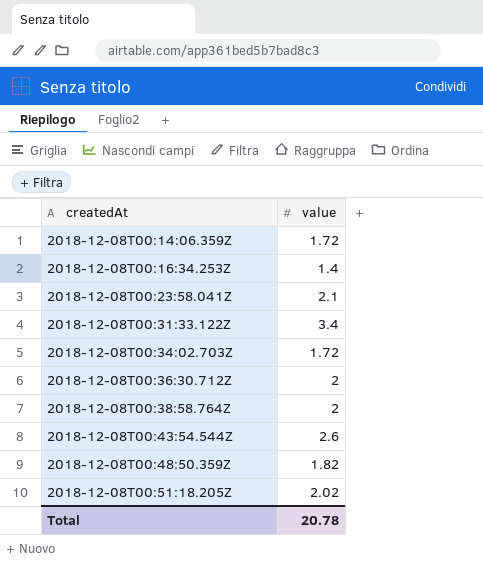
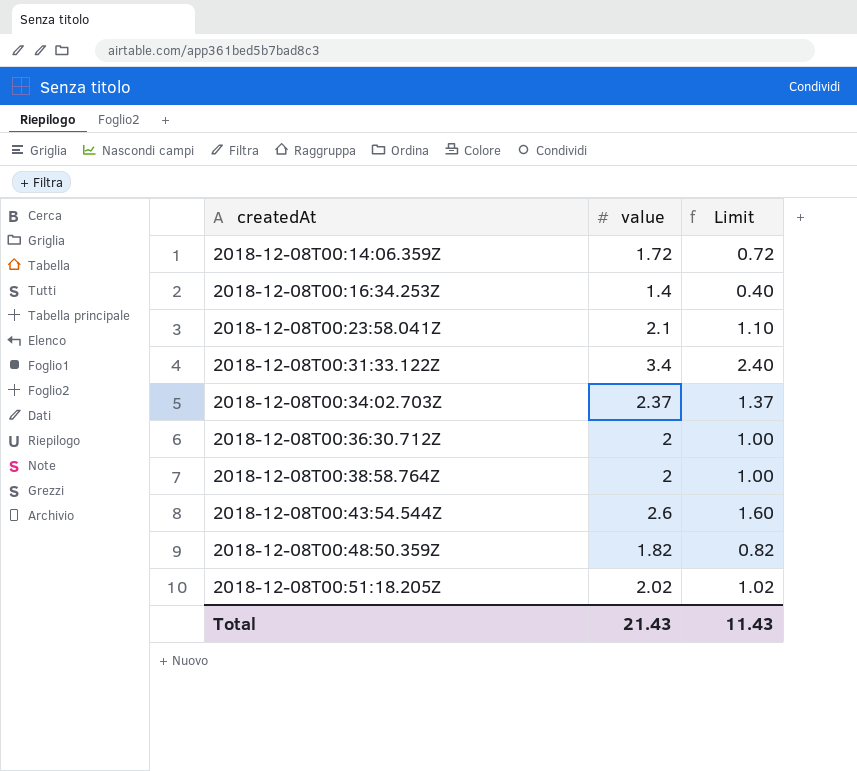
column Limit | formula: none -> [value] - 1
2018-12-08T00:34:02.703Z | value: 1.72 -> 2.37
Total | value: 20.78 -> 21.43

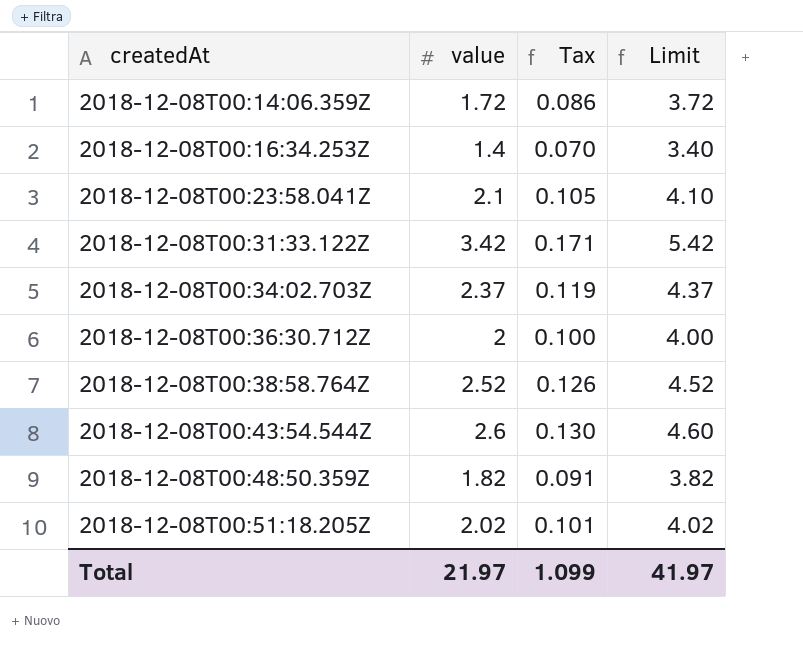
column Tax | formula: none -> [value] * 0.05
column Limit | formula: [value] - 1 -> [value] + 2
2018-12-08T00:31:33.122Z | value: 3.4 -> 3.42
2018-12-08T00:38:58.764Z | value: 2 -> 2.52
Total | value: 21.43 -> 21.97
Total | Limit: 11.43 -> 41.97

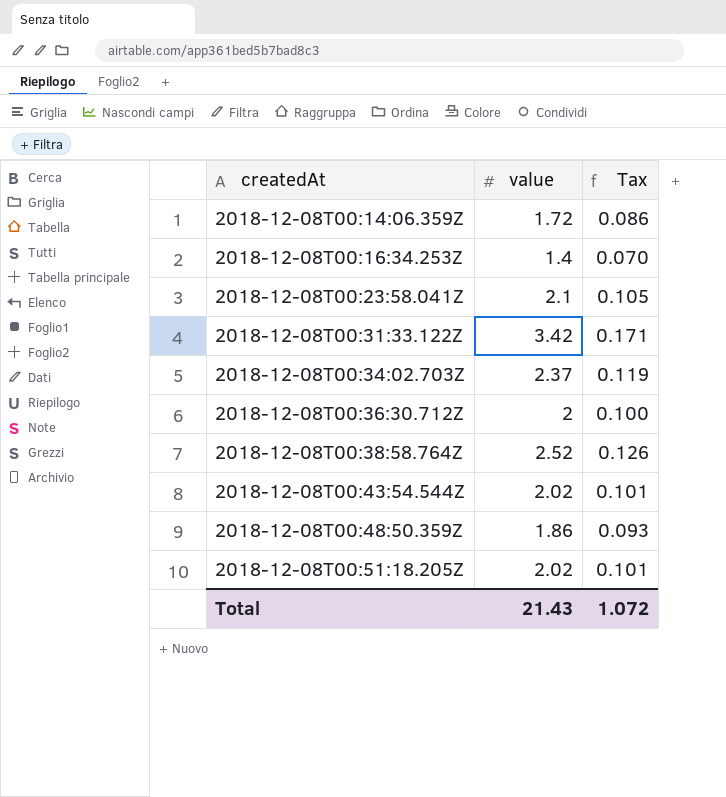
column Limit | formula: [value] + 2 -> none
2018-12-08T00:43:54.544Z | value: 2.6 -> 2.02
2018-12-08T00:43:54.544Z | Tax: 0.130 -> 0.101
2018-12-08T00:48:50.359Z | value: 1.82 -> 1.86
2018-12-08T00:48:50.359Z | Tax: 0.091 -> 0.093
Total | value: 21.97 -> 21.43
Total | Tax: 1.099 -> 1.072

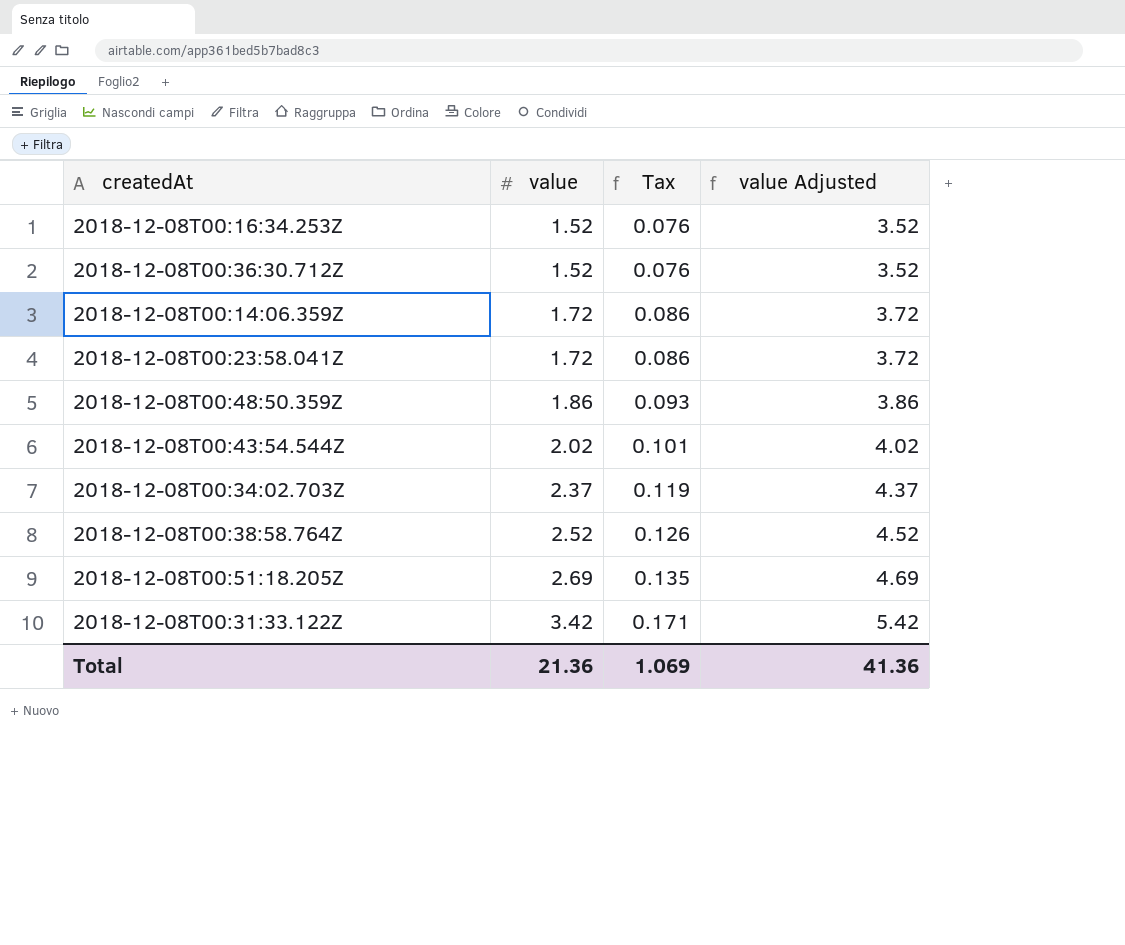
row order: createdAt ascending -> value ascending
column value Adjusted | formula: none -> [value] + 2
2018-12-08T00:16:34.253Z | value: 1.4 -> 1.52
2018-12-08T00:16:34.253Z | Tax: 0.070 -> 0.076
2018-12-08T00:36:30.712Z | value: 2 -> 1.52
2018-12-08T00:36:30.712Z | Tax: 0.100 -> 0.076
2018-12-08T00:23:58.041Z | value: 2.1 -> 1.72
2018-12-08T00:23:58.041Z | Tax: 0.105 -> 0.086
2018-12-08T00:51:18.205Z | value: 2.02 -> 2.69
2018-12-08T00:51:18.205Z | Tax: 0.101 -> 0.135
Total | value: 21.43 -> 21.36
Total | Tax: 1.072 -> 1.069

